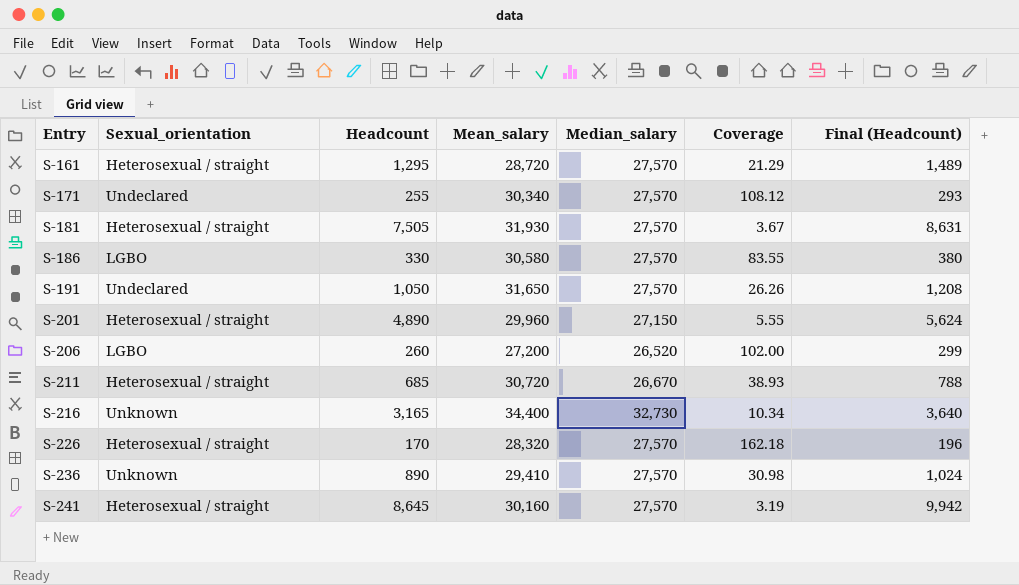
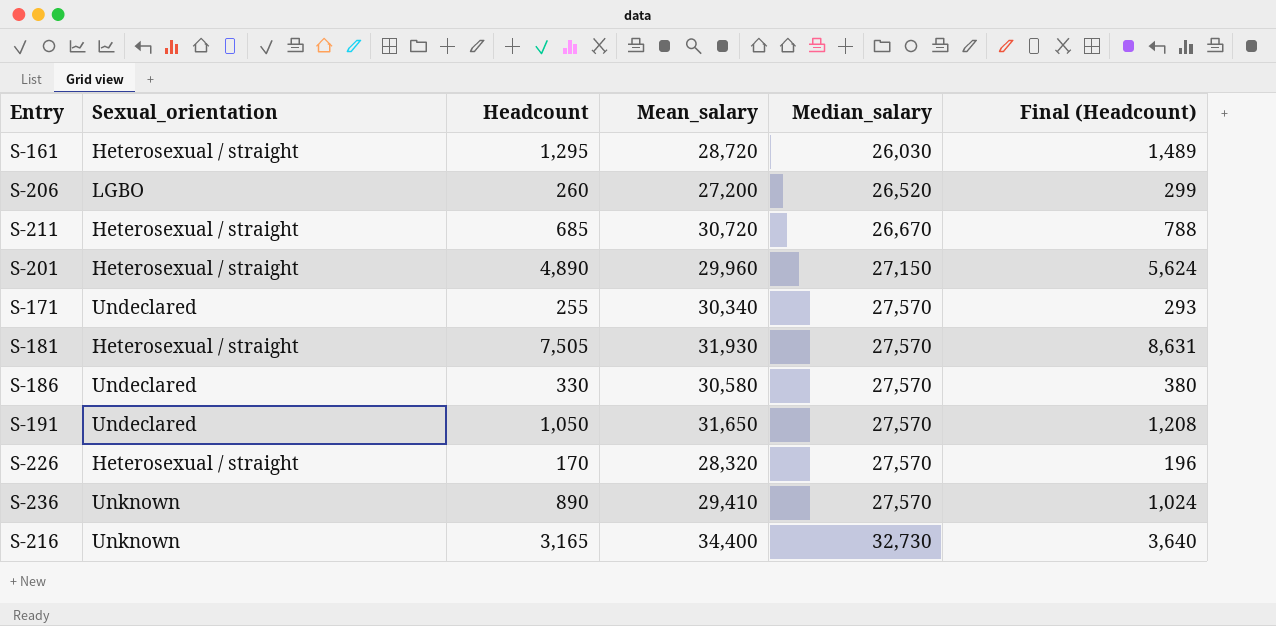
row order: Entry ascending -> Median_salary ascending
column Coverage | formula: [Median_salary] / [Headcount] -> none
row S-241: Heterosexual / straight | 8,645 | 30,160 | 27,570 | 3.19 | 9,942 -> none
S-161 | Median_salary: 27,570 -> 26,030
S-186 | Sexual_orientation: LGBO -> Undeclared

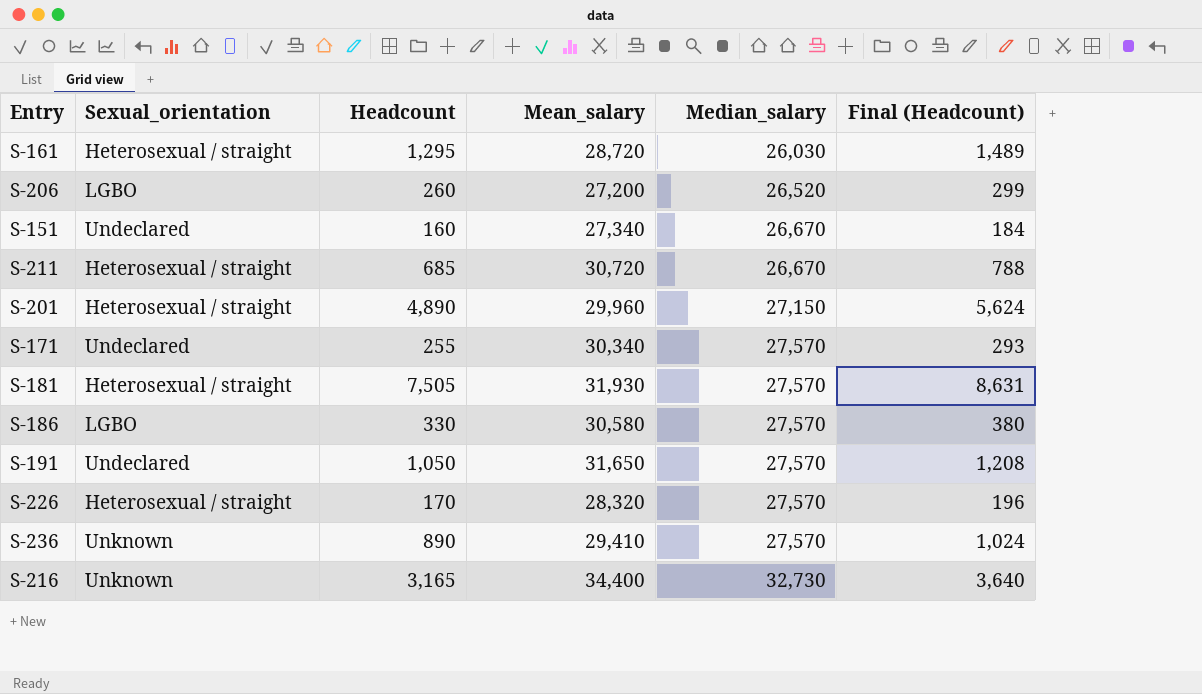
row S-151: none -> Undeclared | 160 | 27,340 | 26,670 | 184
S-186 | Sexual_orientation: Undeclared -> LGBO

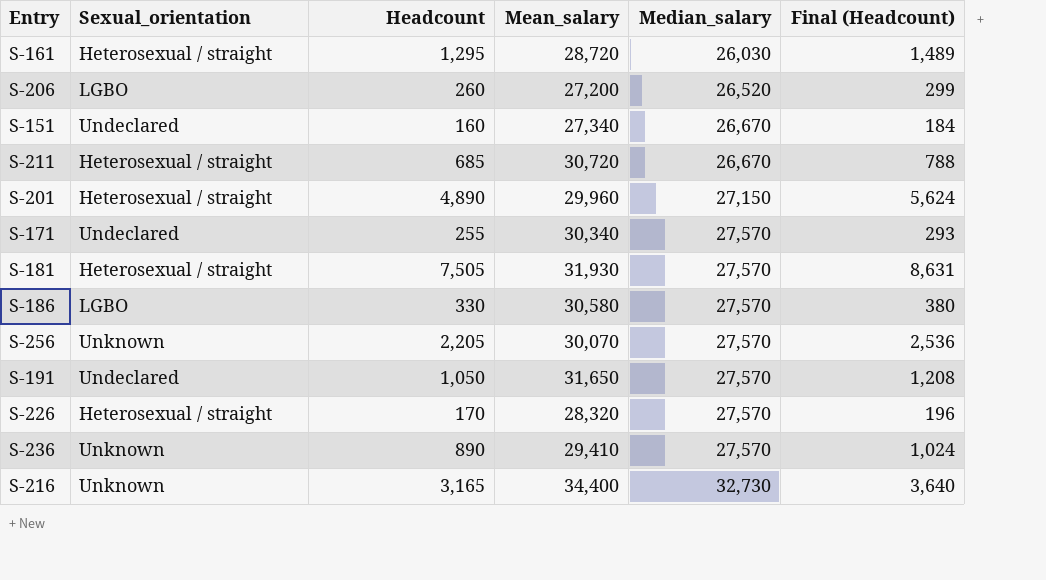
row S-256: none -> Unknown | 2,205 | 30,070 | 27,570 | 2,536

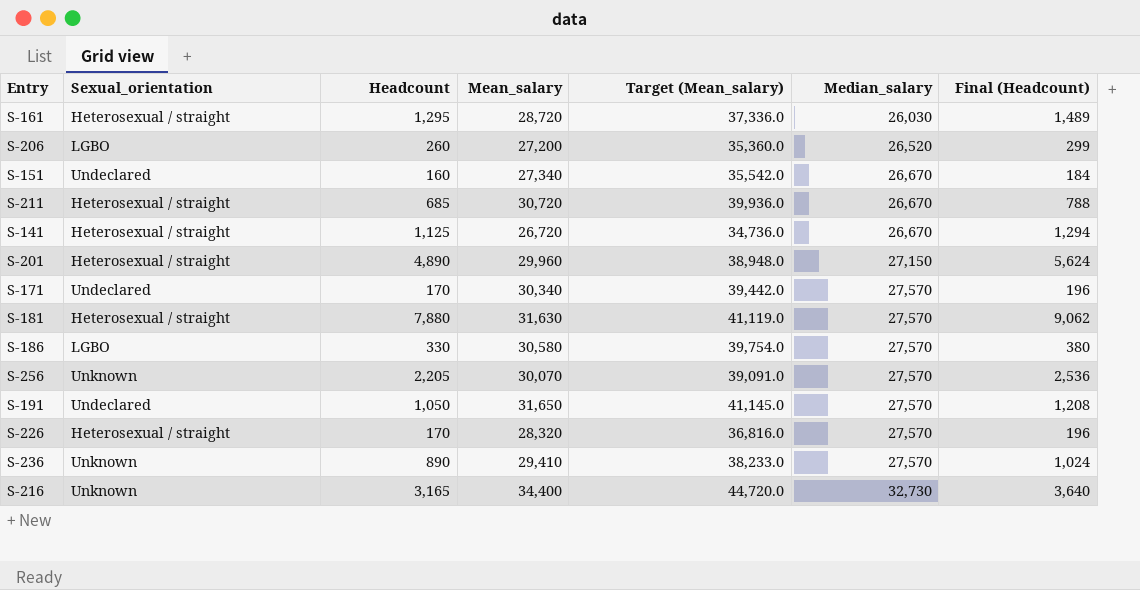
column Target (Mean_salary) | formula: none -> [Mean_salary] * 1.3
row S-141: none -> Heterosexual / straight | 1,125 | 26,720 | 34,736.0 | 26,670 | 1,294
S-171 | Headcount: 255 -> 170
S-171 | Final (Headcount): 293 -> 196
S-181 | Headcount: 7,505 -> 7,880
S-181 | Mean_salary: 31,930 -> 31,630
S-181 | Final (Headcount): 8,631 -> 9,062

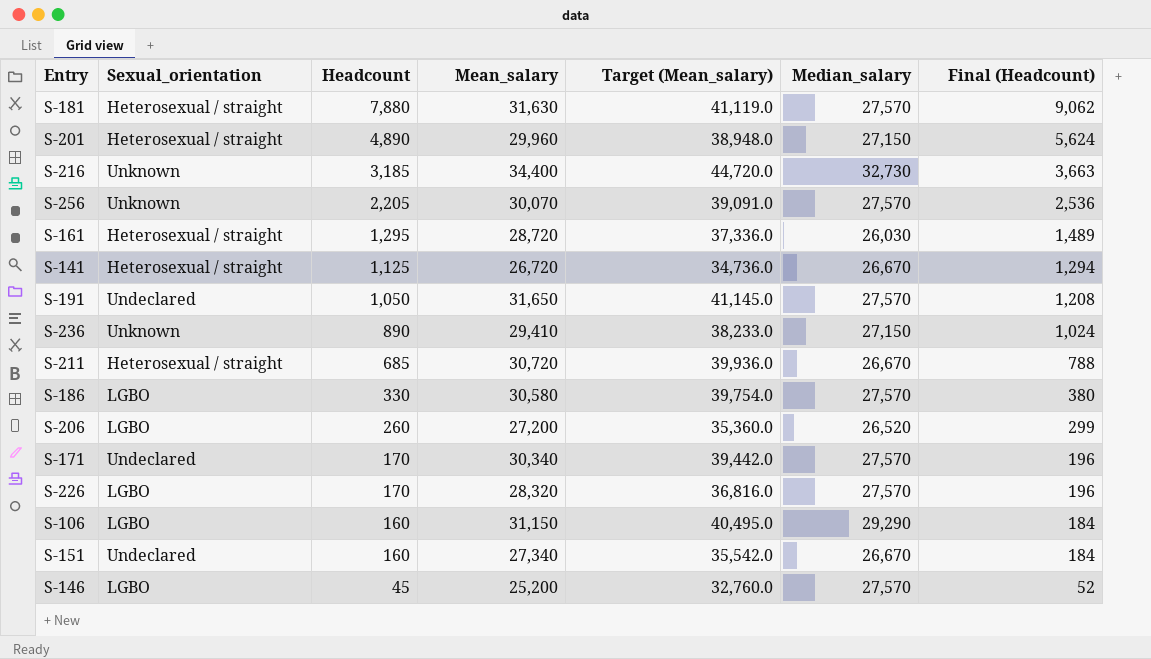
row order: Median_salary ascending -> Headcount descending
S-216 | Headcount: 3,165 -> 3,185
S-216 | Final (Headcount): 3,640 -> 3,663
S-236 | Median_salary: 27,570 -> 27,150
S-226 | Sexual_orientation: Heterosexual / straight -> LGBO
row S-106: none -> LGBO | 160 | 31,150 | 40,495.0 | 29,290 | 184
row S-146: none -> LGBO | 45 | 25,200 | 32,760.0 | 27,570 | 52

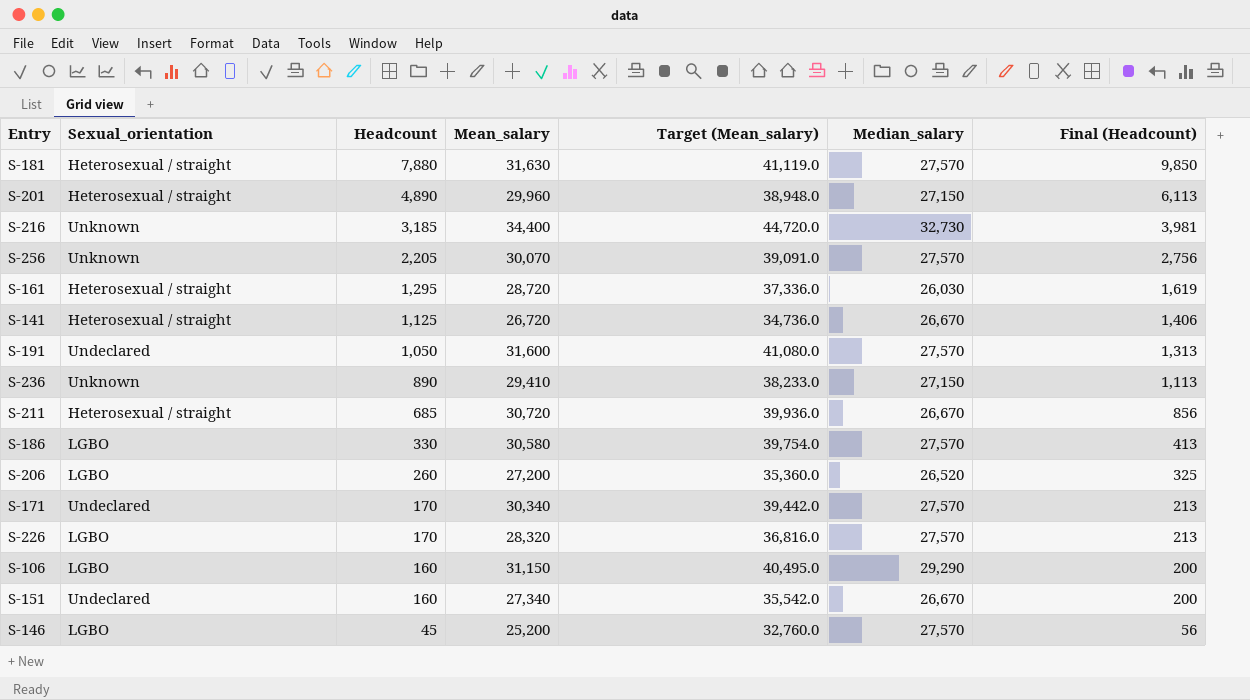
column Final (Headcount) | formula: [Headcount] * 1.15 -> [Headcount] * 1.25
S-191 | Mean_salary: 31,650 -> 31,600
S-191 | Target (Mean_salary): 41,145.0 -> 41,080.0

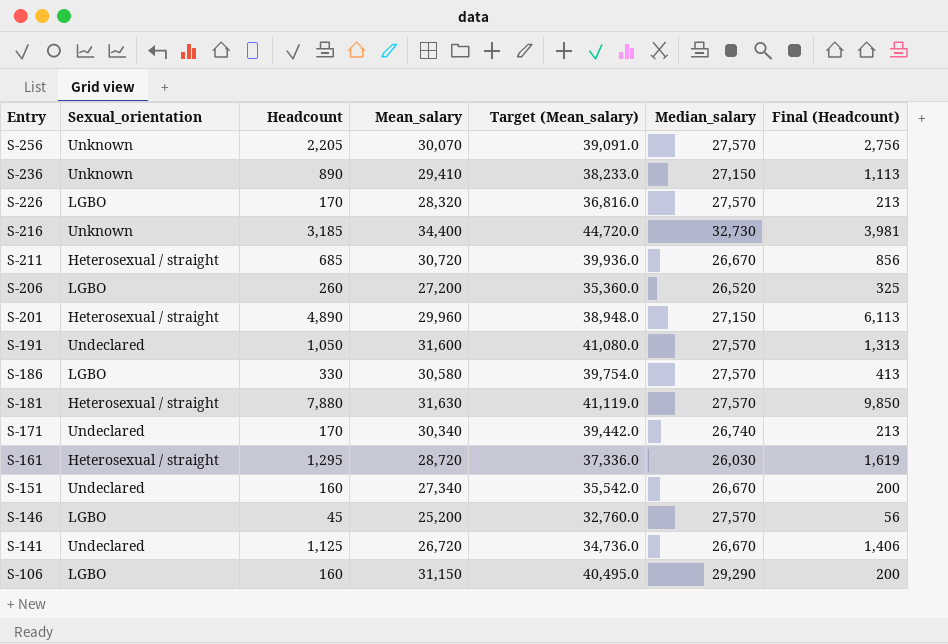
row order: Headcount descending -> Entry descending
S-171 | Median_salary: 27,570 -> 26,740
S-141 | Sexual_orientation: Heterosexual / straight -> Undeclared

